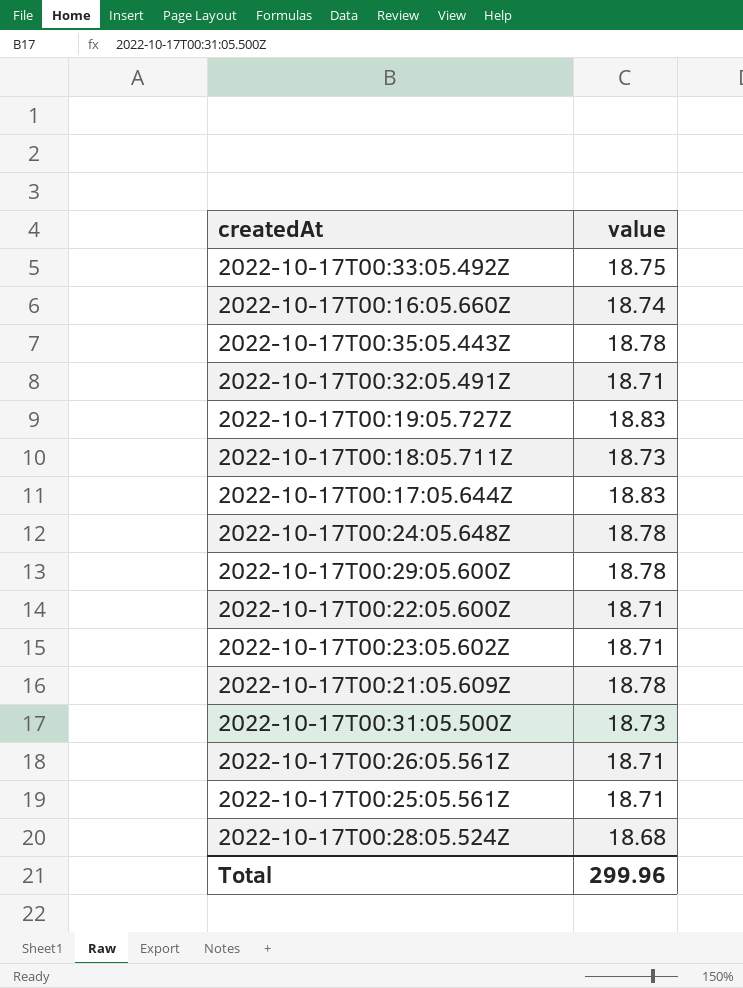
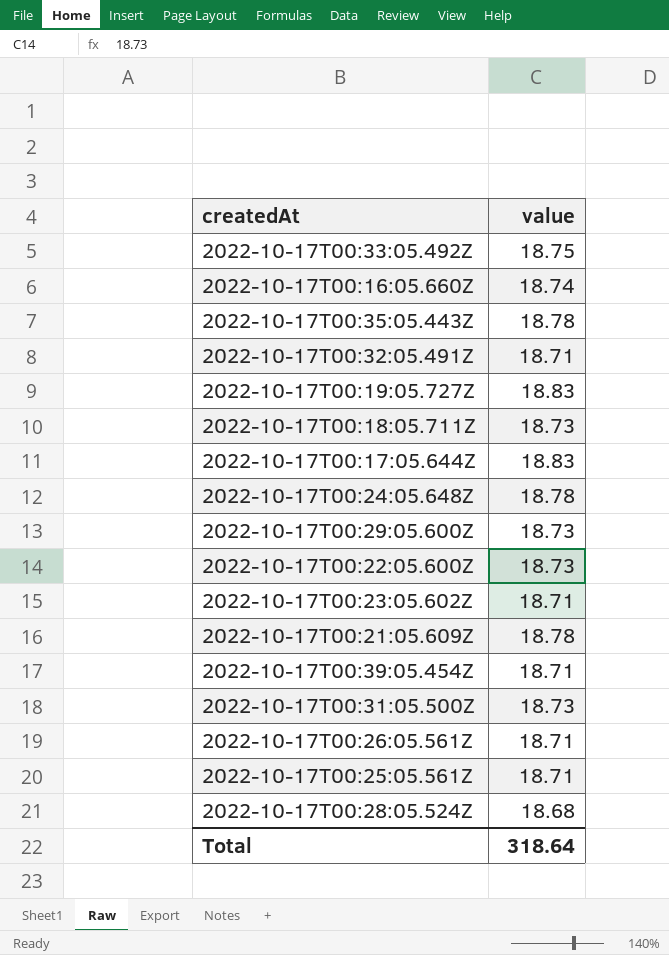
2022-10-17T00:29:05.600Z | value: 18.78 -> 18.73
2022-10-17T00:22:05.600Z | value: 18.71 -> 18.73
row 2022-10-17T00:39:05.454Z: none -> 18.71
Total | value: 299.96 -> 318.64

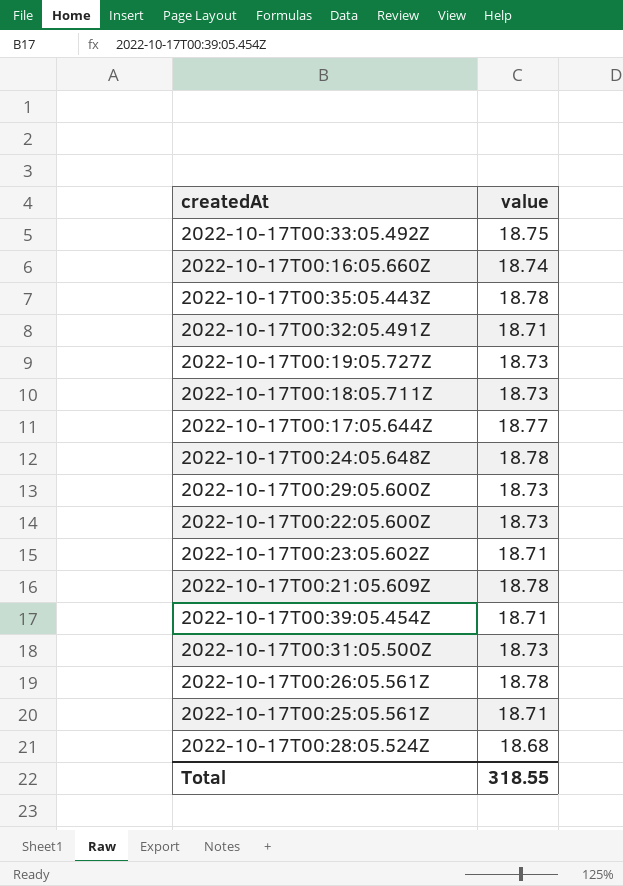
2022-10-17T00:19:05.727Z | value: 18.83 -> 18.73
2022-10-17T00:17:05.644Z | value: 18.83 -> 18.77
2022-10-17T00:26:05.561Z | value: 18.71 -> 18.78
Total | value: 318.64 -> 318.55

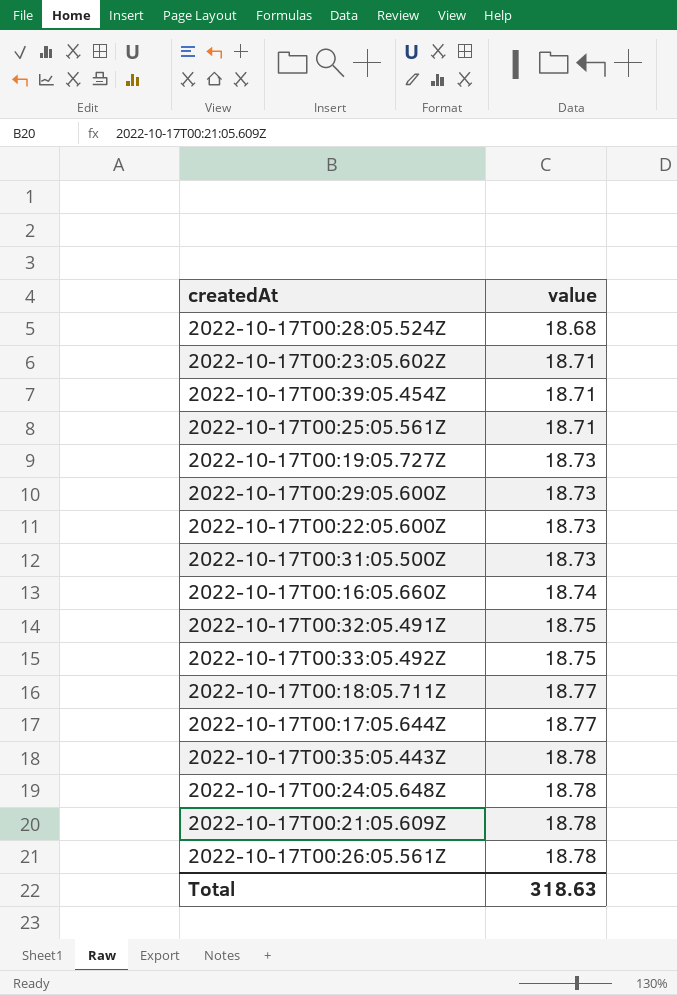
row order: none -> value ascending
2022-10-17T00:32:05.491Z | value: 18.71 -> 18.75
2022-10-17T00:18:05.711Z | value: 18.73 -> 18.77
Total | value: 318.55 -> 318.63

